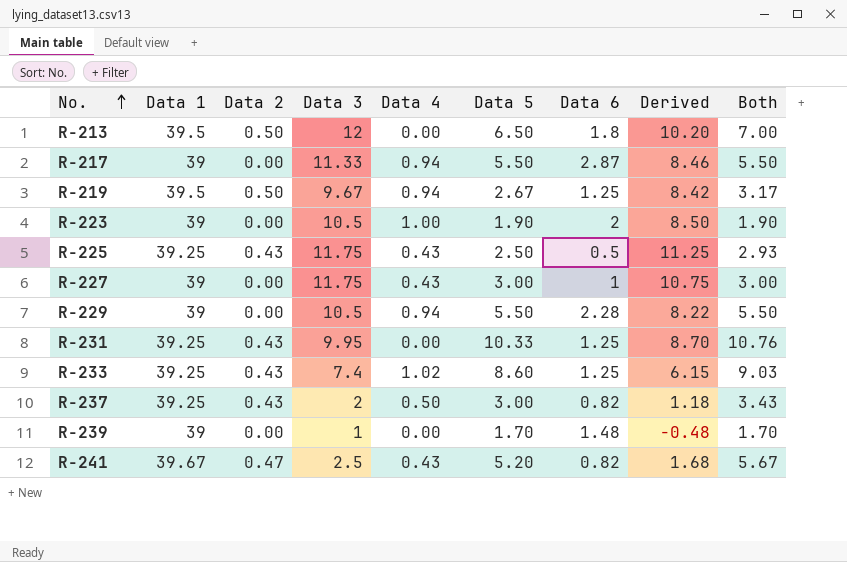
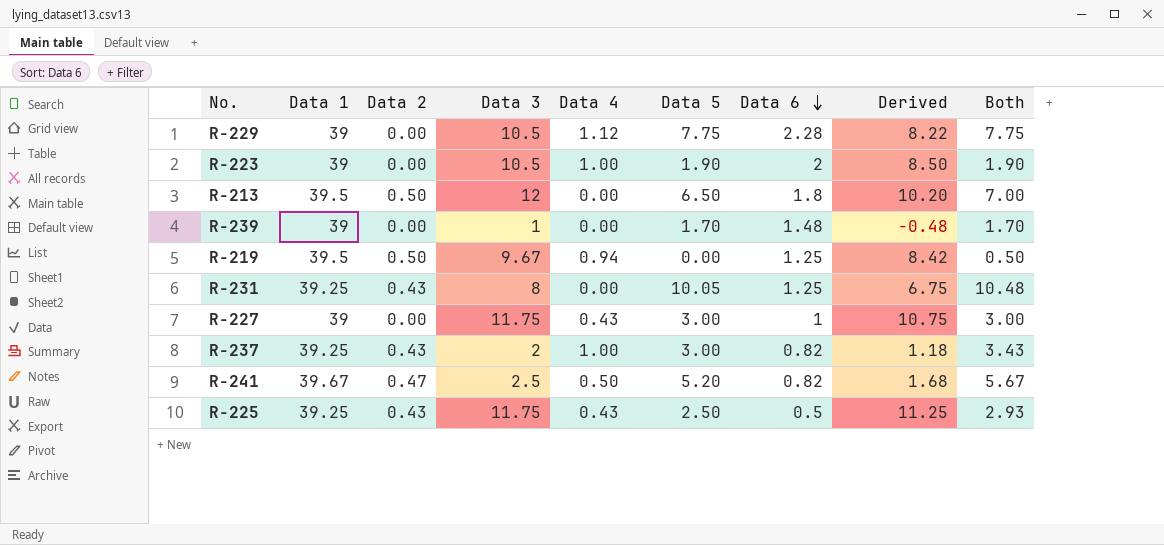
row order: No. ascending -> Data 6 descending
row R-217: 39 | 0.00 | 11.33 | 0.94 | 5.50 | 2.87 | 8.46 | 5.50 -> none
row R-233: 39.25 | 0.43 | 7.4 | 1.02 | 8.60 | 1.25 | 6.15 | 9.03 -> none
R-229 | Data 4: 0.94 -> 1.12
R-229 | Data 5: 5.50 -> 7.75
R-229 | Both: 5.50 -> 7.75
R-219 | Data 5: 2.67 -> 0.00
R-219 | Both: 3.17 -> 0.50
R-231 | Data 3: 9.95 -> 8
R-231 | Data 5: 10.33 -> 10.05
R-231 | Derived: 8.70 -> 6.75
R-231 | Both: 10.76 -> 10.48
R-237 | Data 4: 0.50 -> 1.00
R-241 | Data 4: 0.43 -> 0.50

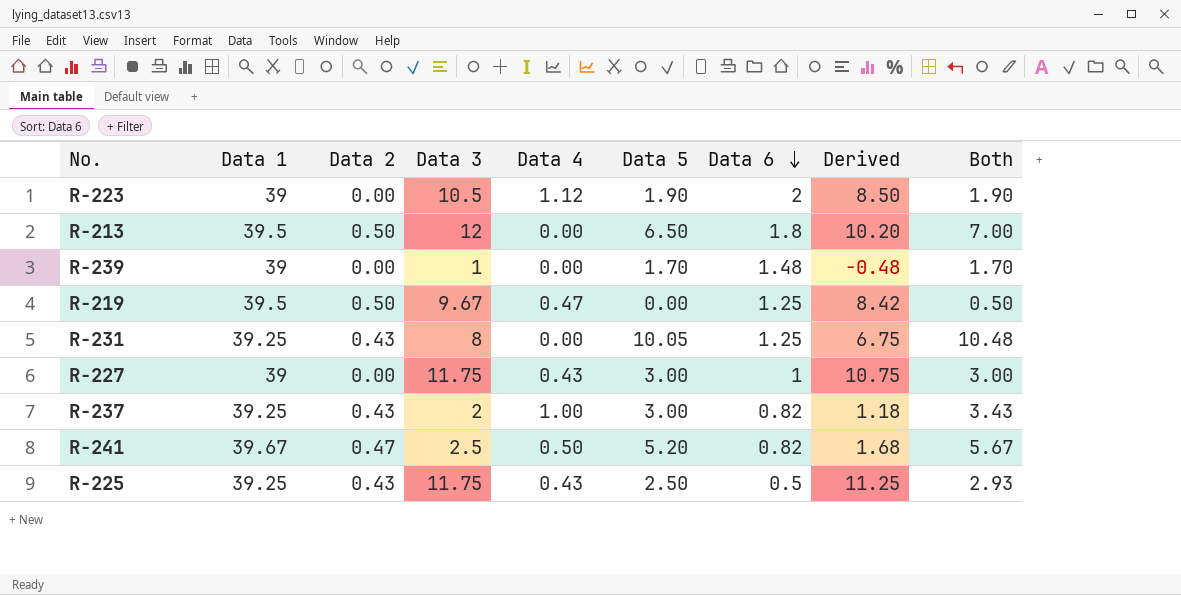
row R-229: 39 | 0.00 | 10.5 | 1.12 | 7.75 | 2.28 | 8.22 | 7.75 -> none
R-223 | Data 4: 1.00 -> 1.12
R-219 | Data 4: 0.94 -> 0.47

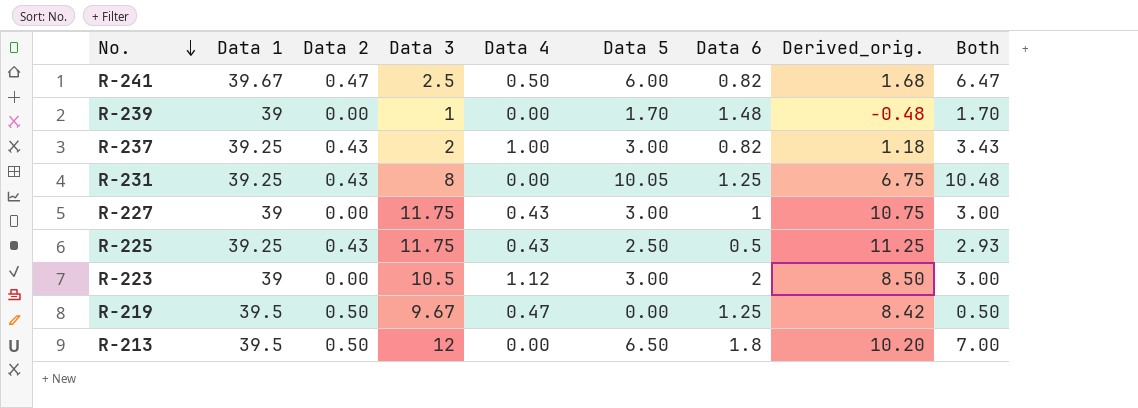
row order: Data 6 descending -> No. descending
column name: Derived -> Derived_orig.
R-241 | Data 5: 5.20 -> 6.00
R-241 | Both: 5.67 -> 6.47
R-223 | Data 5: 1.90 -> 3.00
R-223 | Both: 1.90 -> 3.00

